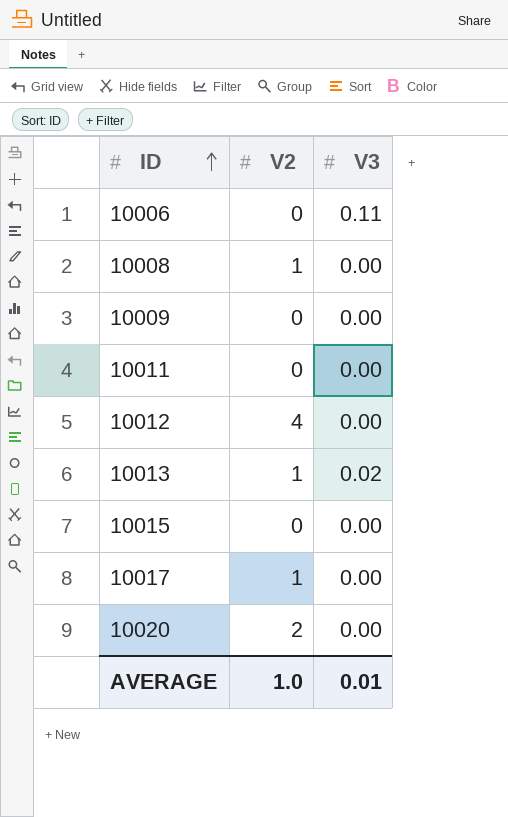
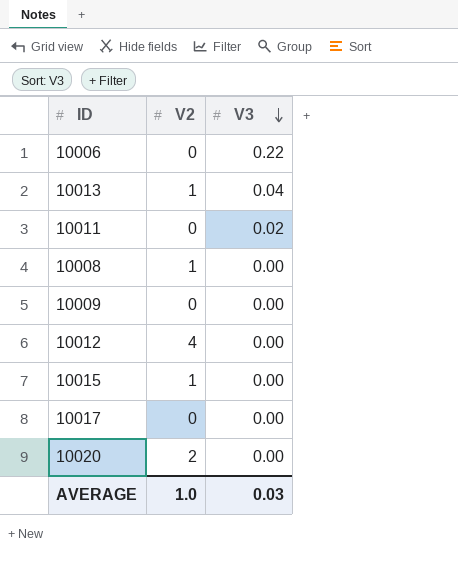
row order: ID ascending -> V3 descending
10006 | V3: 0.11 -> 0.22
10013 | V3: 0.02 -> 0.04
10011 | V3: 0.00 -> 0.02
10015 | V2: 0 -> 1
10017 | V2: 1 -> 0
AVERAGE | V3: 0.01 -> 0.03

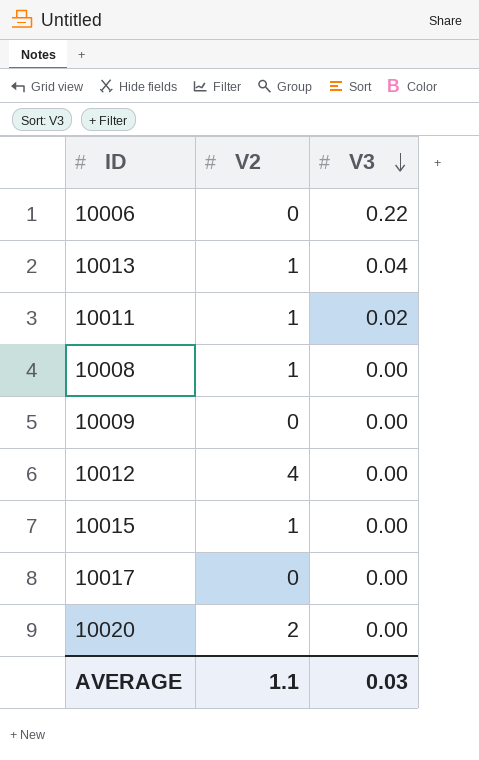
10011 | V2: 0 -> 1
AVERAGE | V2: 1.0 -> 1.1

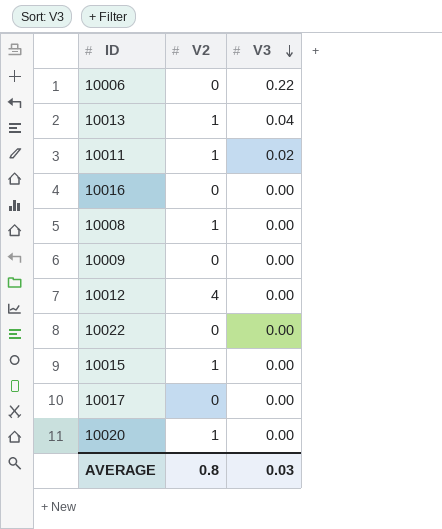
row 10016: none -> 0 | 0.00
row 10022: none -> 0 | 0.00
10020 | V2: 2 -> 1
AVERAGE | V2: 1.1 -> 0.8

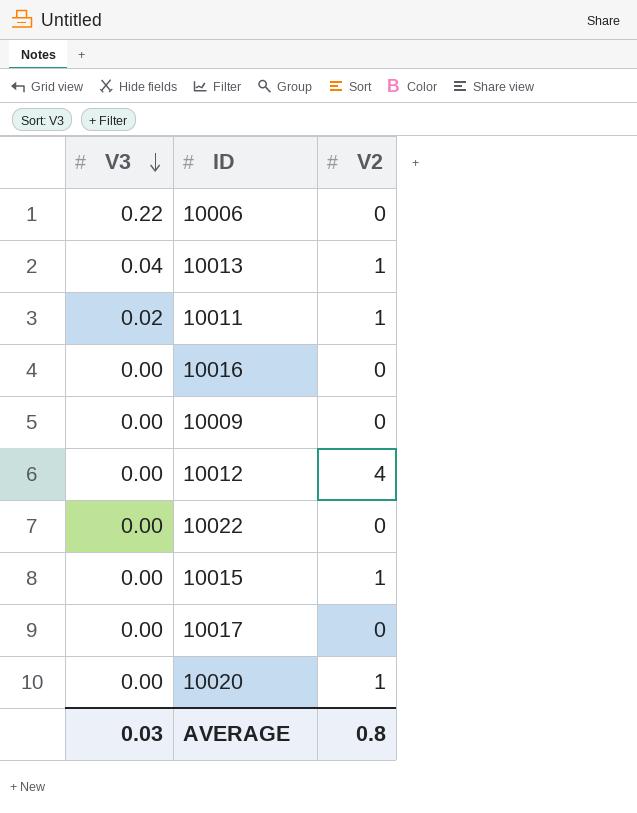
column V3 | position: 3 -> 1
row 10008: 1 | 0.00 -> none

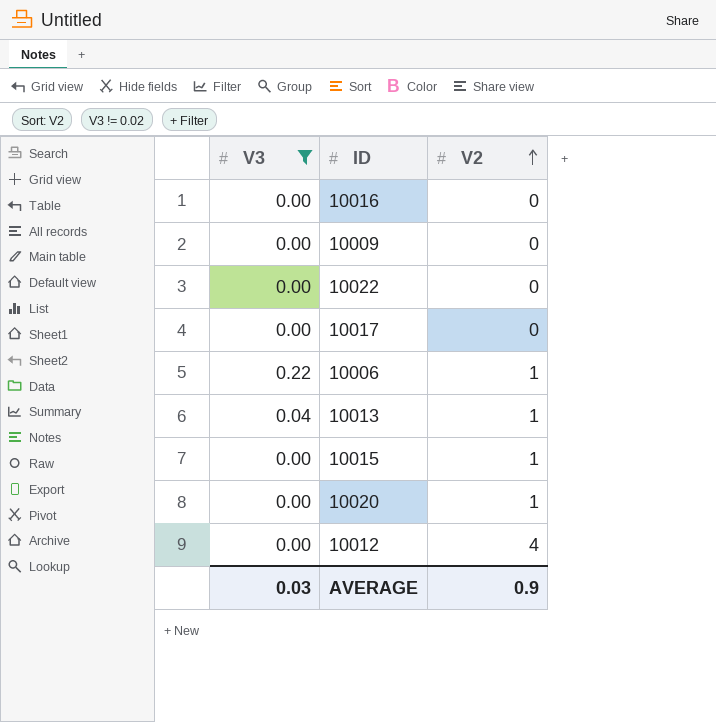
filter: none -> V3 != 0.02
row order: V3 descending -> V2 ascending
10006 | V2: 0 -> 1
AVERAGE | V2: 0.8 -> 0.9

